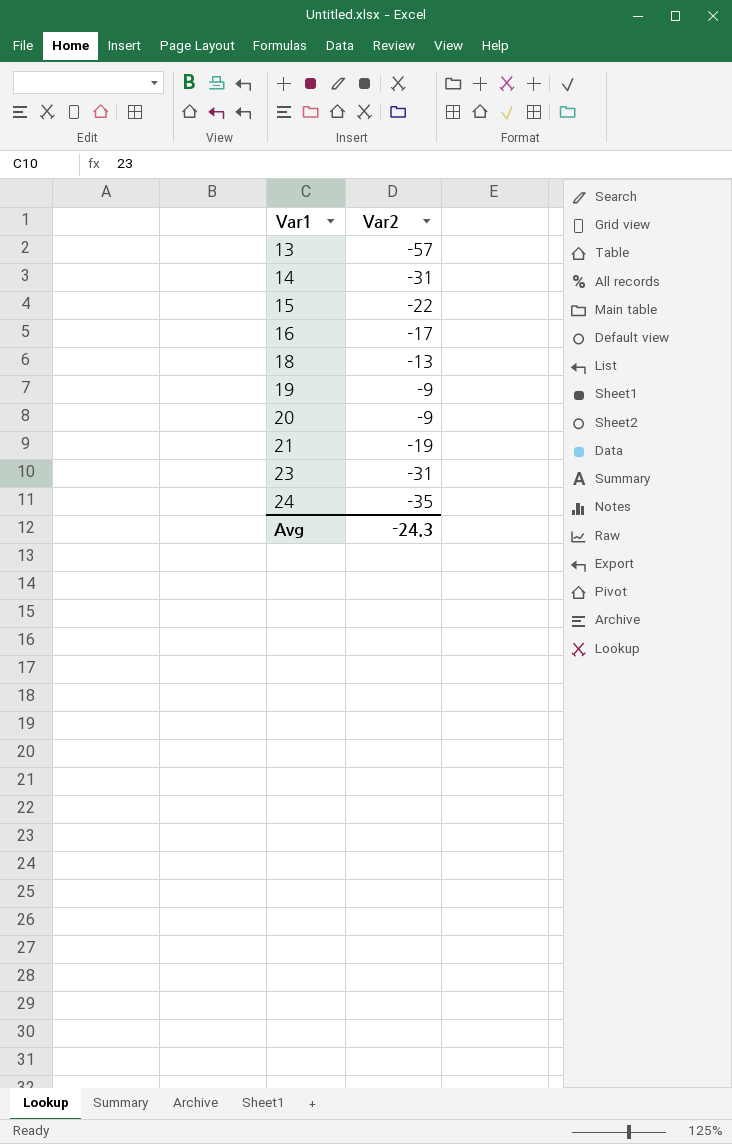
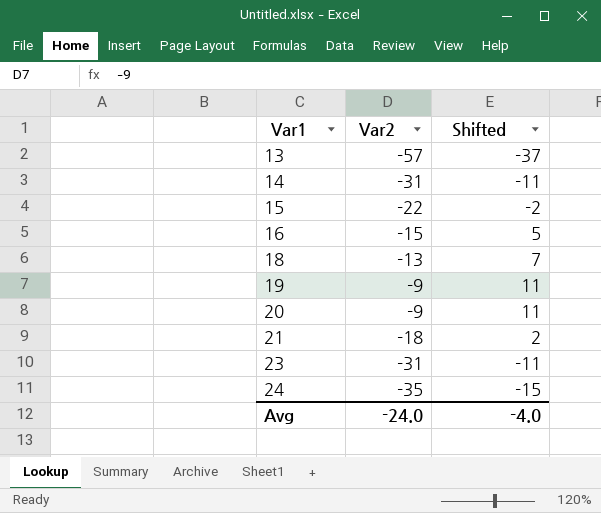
column Shifted | formula: none -> [Var2] + 20
16 | Var2: -17 -> -15
21 | Var2: -19 -> -18
Avg | Var2: -24.3 -> -24.0

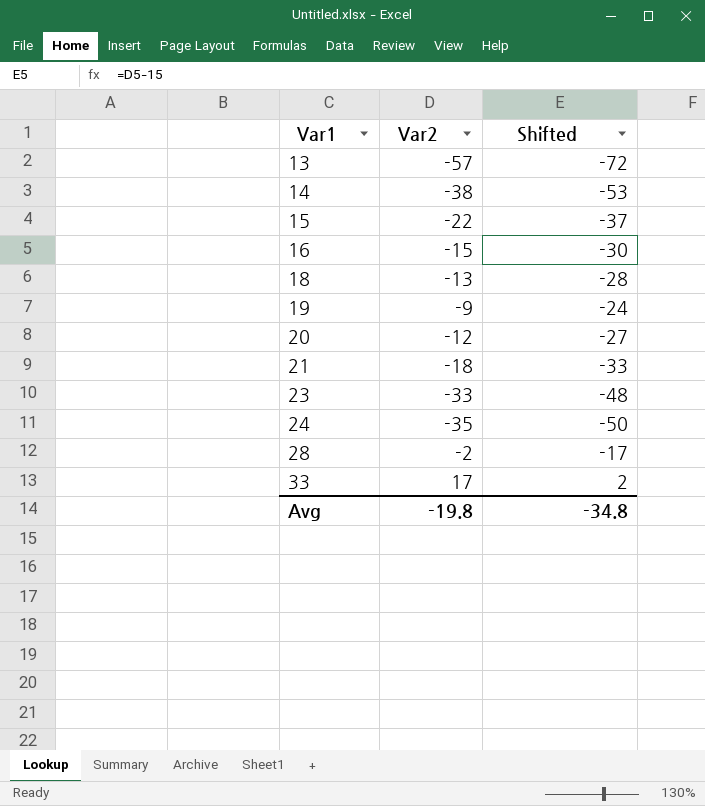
column Shifted | formula: [Var2] + 20 -> [Var2] - 15
14 | Var2: -31 -> -38
20 | Var2: -9 -> -12
23 | Var2: -31 -> -33
row 28: none -> -2 | -17
row 33: none -> 17 | 2
Avg | Var2: -24.0 -> -19.8
Avg | Shifted: -4.0 -> -34.8

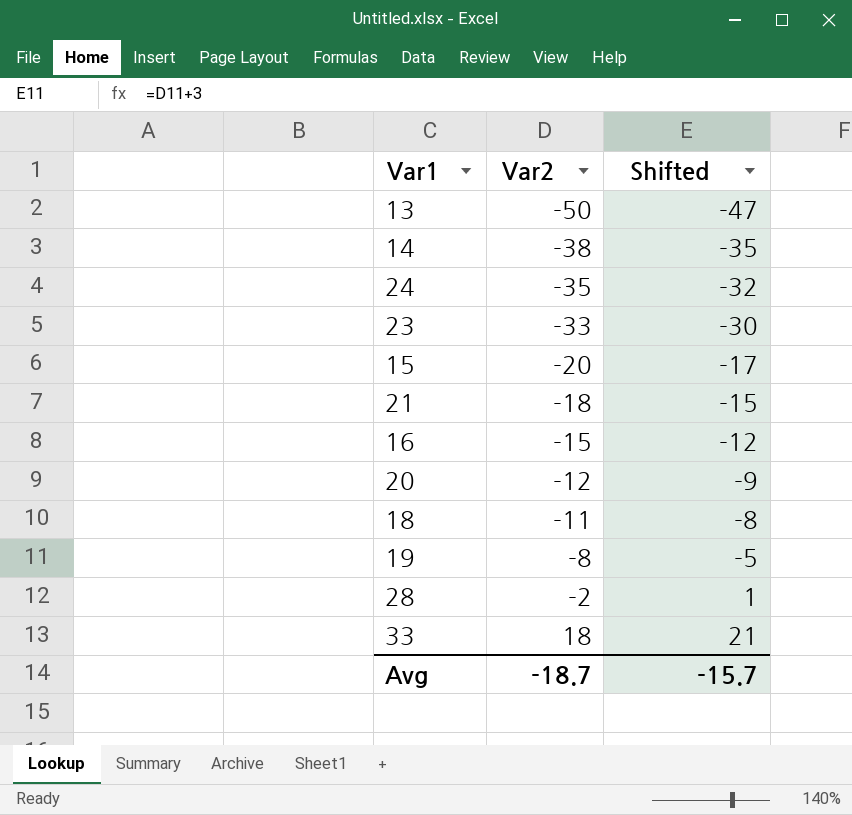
row order: Var1 ascending -> Var2 ascending
column Shifted | formula: [Var2] - 15 -> [Var2] + 3
13 | Var2: -57 -> -50
15 | Var2: -22 -> -20
18 | Var2: -13 -> -11
19 | Var2: -9 -> -8
33 | Var2: 17 -> 18
Avg | Var2: -19.8 -> -18.7
Avg | Shifted: -34.8 -> -15.7

